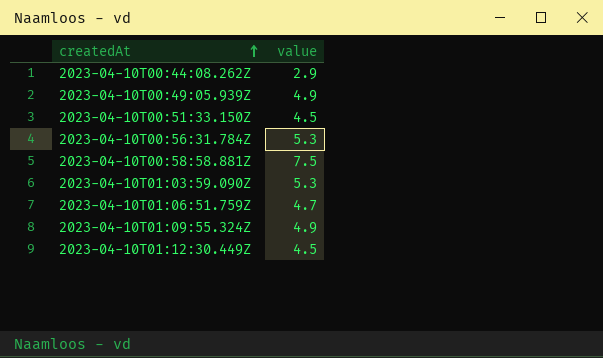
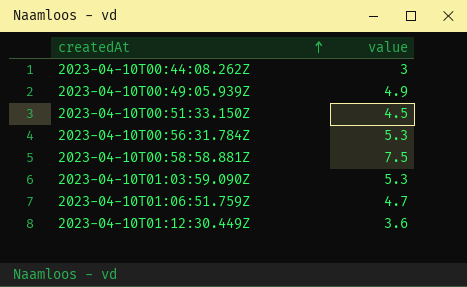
row 2023-04-10T01:09:55.324Z: 4.9 -> none
2023-04-10T00:44:08.262Z | value: 2.9 -> 3
2023-04-10T01:12:30.449Z | value: 4.5 -> 3.6

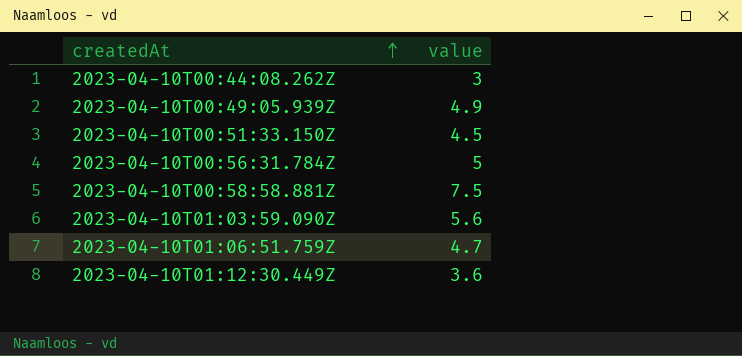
2023-04-10T00:56:31.784Z | value: 5.3 -> 5
2023-04-10T01:03:59.090Z | value: 5.3 -> 5.6

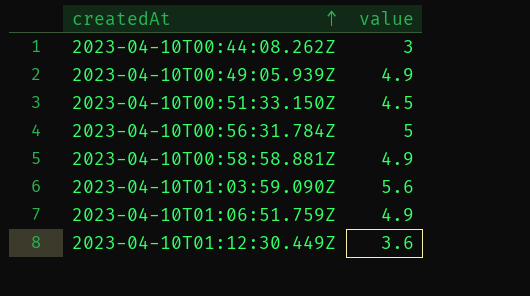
2023-04-10T00:58:58.881Z | value: 7.5 -> 4.9
2023-04-10T01:06:51.759Z | value: 4.7 -> 4.9

